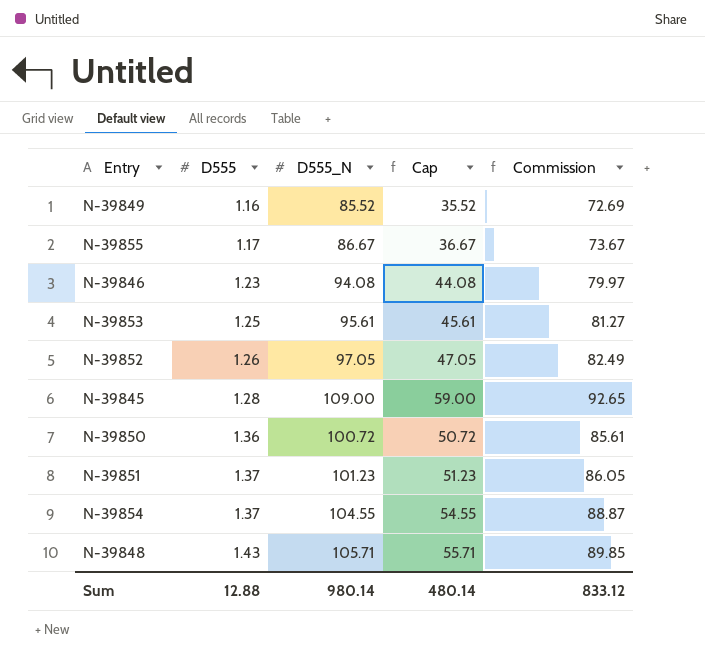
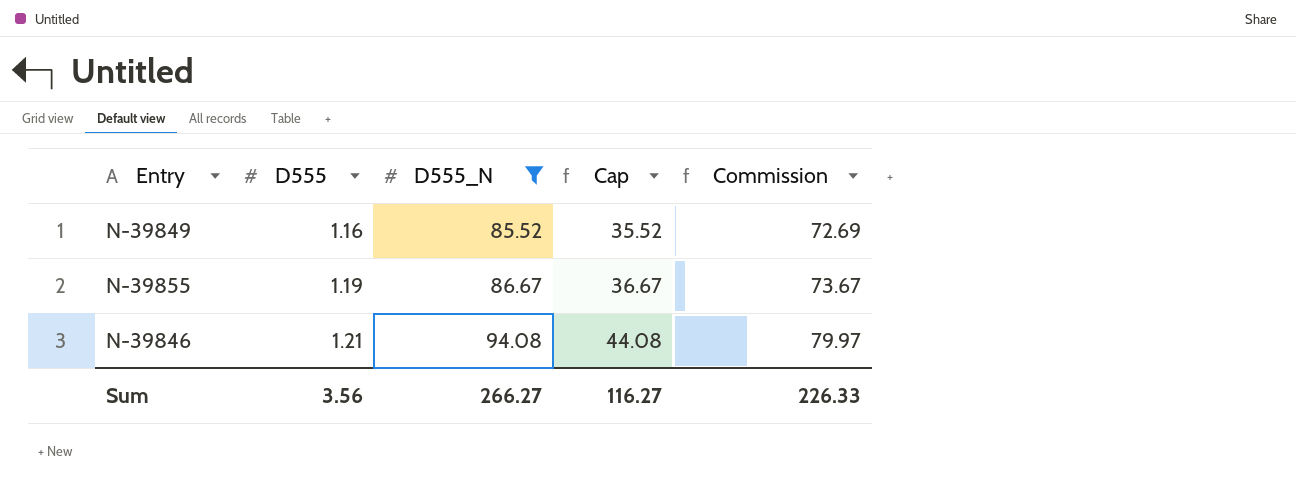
filter: none -> D555_N <= 94.08
N-39855 | D555: 1.17 -> 1.19
N-39846 | D555: 1.23 -> 1.21
Sum | D555: 12.88 -> 3.56
Sum | D555_N: 980.14 -> 266.27
Sum | Cap: 480.14 -> 116.27
Sum | Commission: 833.12 -> 226.33

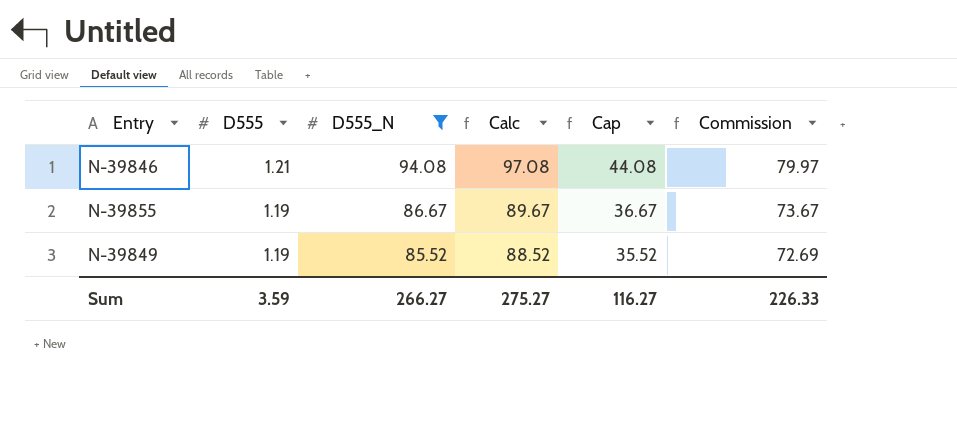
row order: D555 ascending -> D555 descending
column Calc | formula: none -> [D555_N] + 3
N-39849 | D555: 1.16 -> 1.19
Sum | D555: 3.56 -> 3.59

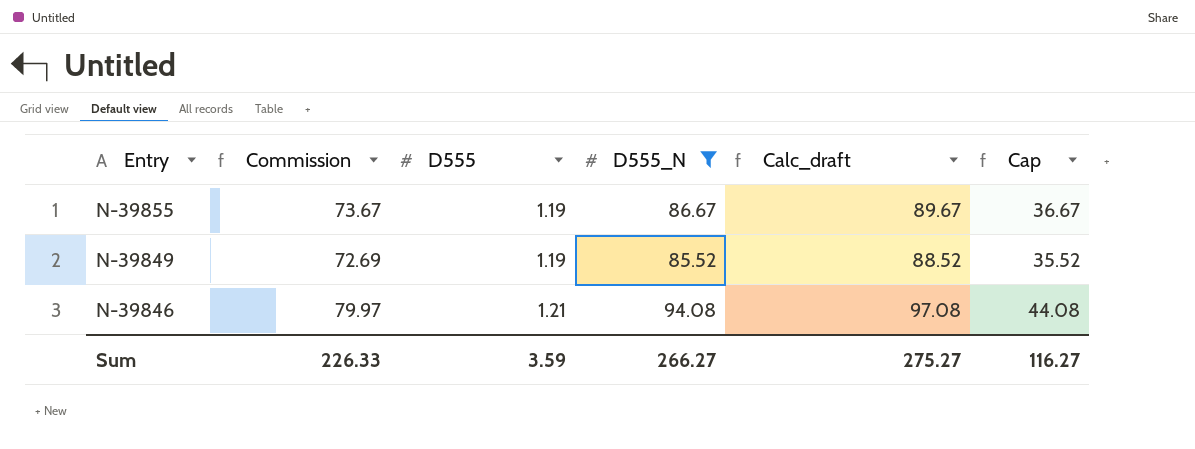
row order: D555 descending -> Entry descending
column Commission | position: 6 -> 2
column name: Calc -> Calc_draft

